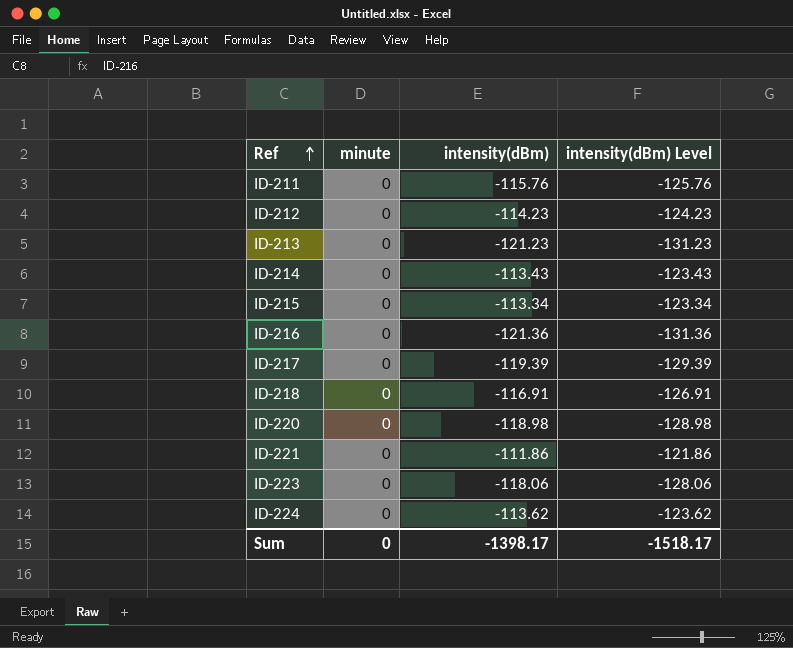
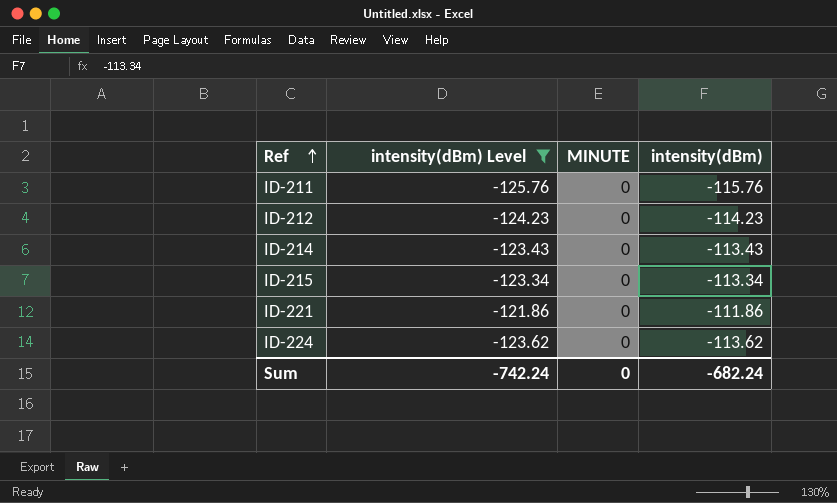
filter: none -> intensity(dBm) Level >= -125.76
column intensity(dBm) Level | position: 4 -> 2
column name: minute -> MINUTE
Sum | intensity(dBm) Level: -1518.17 -> -742.24
Sum | intensity(dBm): -1398.17 -> -682.24

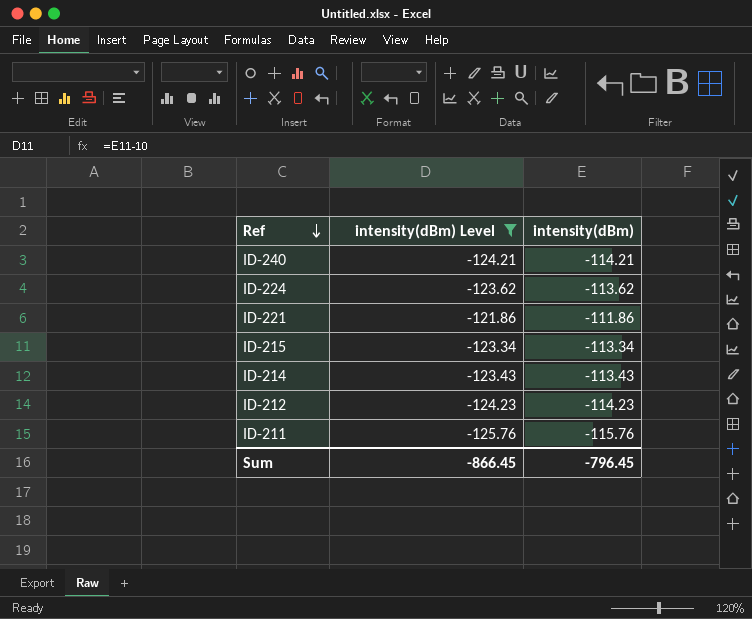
row order: Ref ascending -> Ref descending
column MINUTE | position: 3 -> none
row ID-240: none -> -124.21 | -114.21
Sum | intensity(dBm) Level: -742.24 -> -866.45
Sum | intensity(dBm): -682.24 -> -796.45

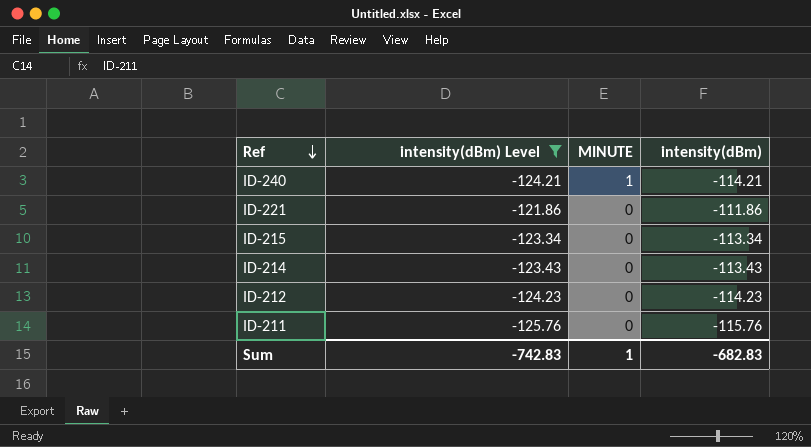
column MINUTE | position: none -> 3
row ID-224: -123.62 | -113.62 -> none
Sum | intensity(dBm) Level: -866.45 -> -742.83
Sum | intensity(dBm): -796.45 -> -682.83

